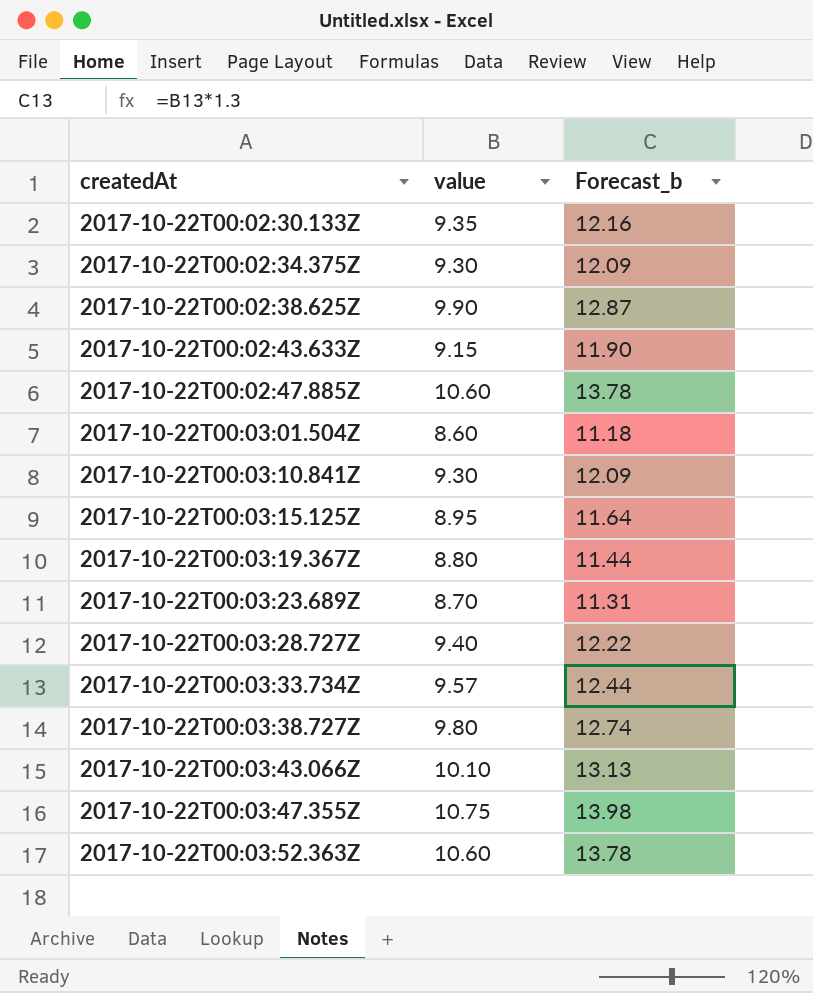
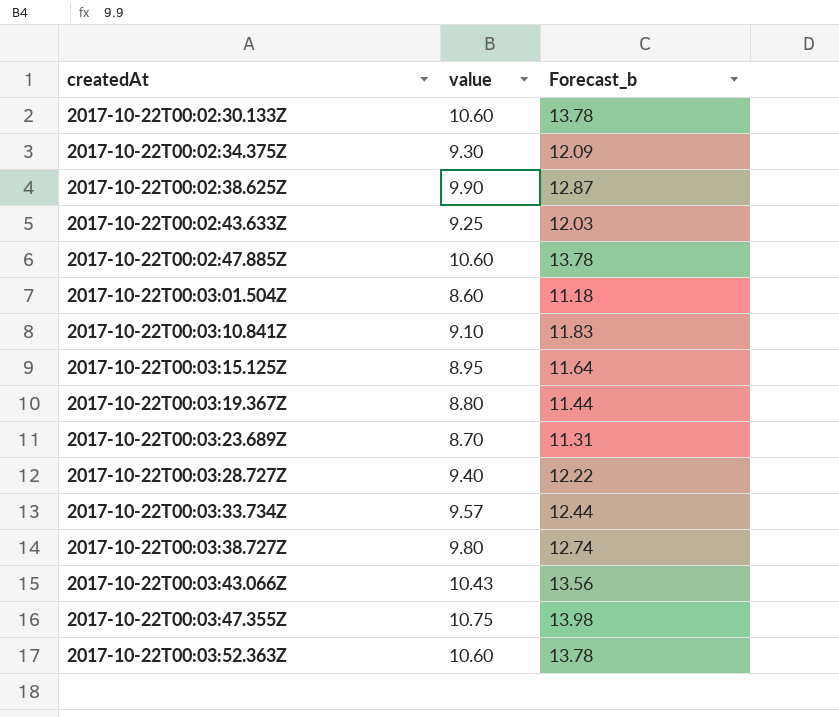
2017-10-22T00:02:30.133Z | value: 9.35 -> 10.60
2017-10-22T00:02:30.133Z | Forecast_b: 12.16 -> 13.78
2017-10-22T00:02:43.633Z | value: 9.15 -> 9.25
2017-10-22T00:02:43.633Z | Forecast_b: 11.90 -> 12.03
2017-10-22T00:03:10.841Z | value: 9.30 -> 9.10
2017-10-22T00:03:10.841Z | Forecast_b: 12.09 -> 11.83
2017-10-22T00:03:43.066Z | value: 10.10 -> 10.43
2017-10-22T00:03:43.066Z | Forecast_b: 13.13 -> 13.56

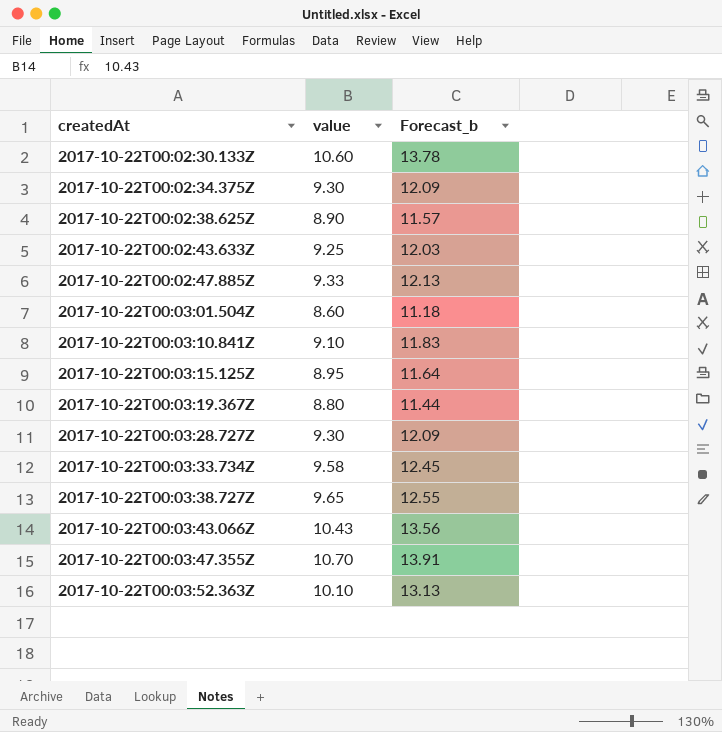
row 2017-10-22T00:03:23.689Z: 8.70 | 11.31 -> none
2017-10-22T00:02:38.625Z | value: 9.90 -> 8.90
2017-10-22T00:02:38.625Z | Forecast_b: 12.87 -> 11.57
2017-10-22T00:02:47.885Z | value: 10.60 -> 9.33
2017-10-22T00:02:47.885Z | Forecast_b: 13.78 -> 12.13
2017-10-22T00:03:28.727Z | value: 9.40 -> 9.30
2017-10-22T00:03:28.727Z | Forecast_b: 12.22 -> 12.09
2017-10-22T00:03:33.734Z | value: 9.57 -> 9.58
2017-10-22T00:03:33.734Z | Forecast_b: 12.44 -> 12.45
2017-10-22T00:03:38.727Z | value: 9.80 -> 9.65
2017-10-22T00:03:38.727Z | Forecast_b: 12.74 -> 12.55
2017-10-22T00:03:47.355Z | value: 10.75 -> 10.70
2017-10-22T00:03:47.355Z | Forecast_b: 13.98 -> 13.91
2017-10-22T00:03:52.363Z | value: 10.60 -> 10.10
2017-10-22T00:03:52.363Z | Forecast_b: 13.78 -> 13.13

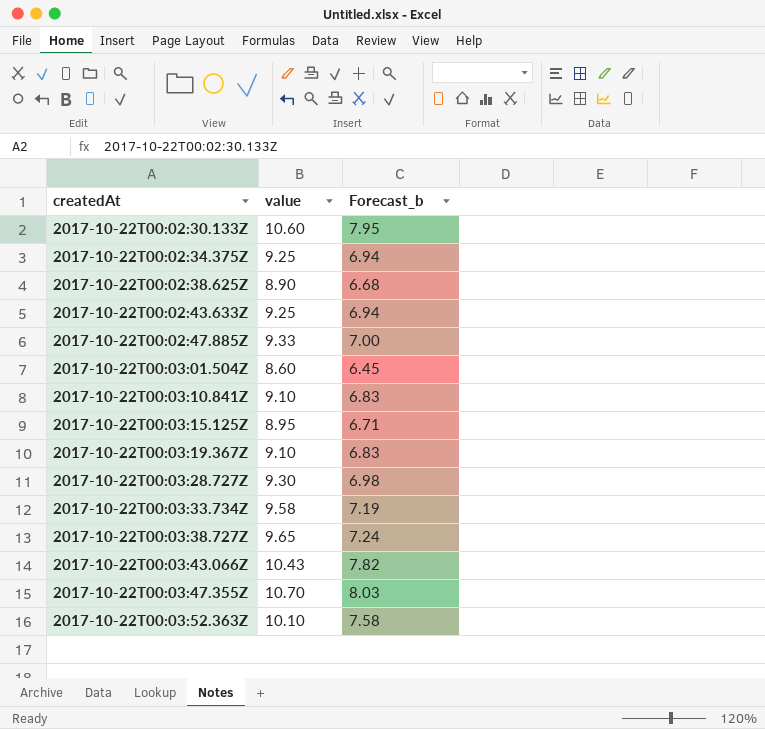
column Forecast_b | formula: [value] * 1.3 -> [value] * 0.75
2017-10-22T00:02:34.375Z | value: 9.30 -> 9.25
2017-10-22T00:03:19.367Z | value: 8.80 -> 9.10

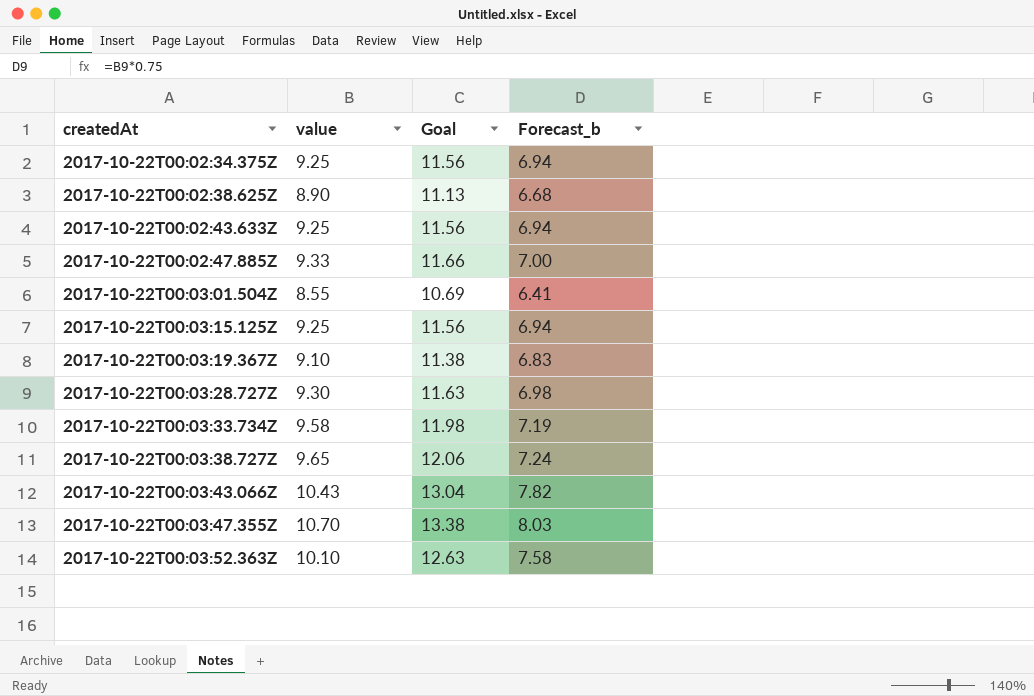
column Goal | formula: none -> [value] * 1.25
row 2017-10-22T00:02:30.133Z: 10.60 | 7.95 -> none
row 2017-10-22T00:03:10.841Z: 9.10 | 6.83 -> none
2017-10-22T00:03:01.504Z | value: 8.60 -> 8.55
2017-10-22T00:03:01.504Z | Forecast_b: 6.45 -> 6.41
2017-10-22T00:03:15.125Z | value: 8.95 -> 9.25
2017-10-22T00:03:15.125Z | Forecast_b: 6.71 -> 6.94

